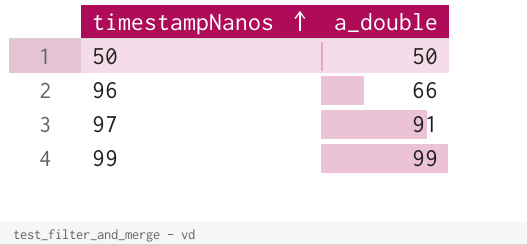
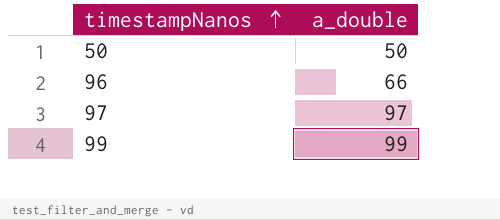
97 | a_double: 91 -> 97

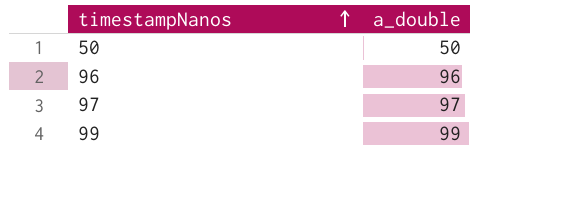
96 | a_double: 66 -> 96

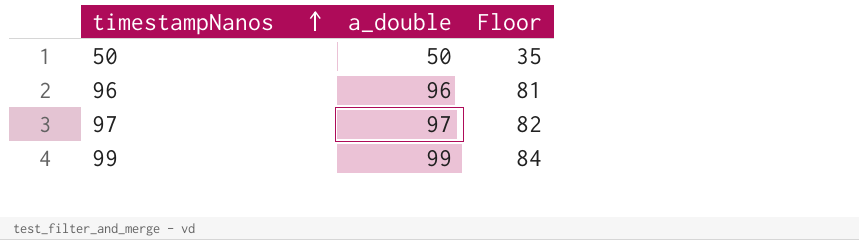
column Floor | formula: none -> [a_double] - 15

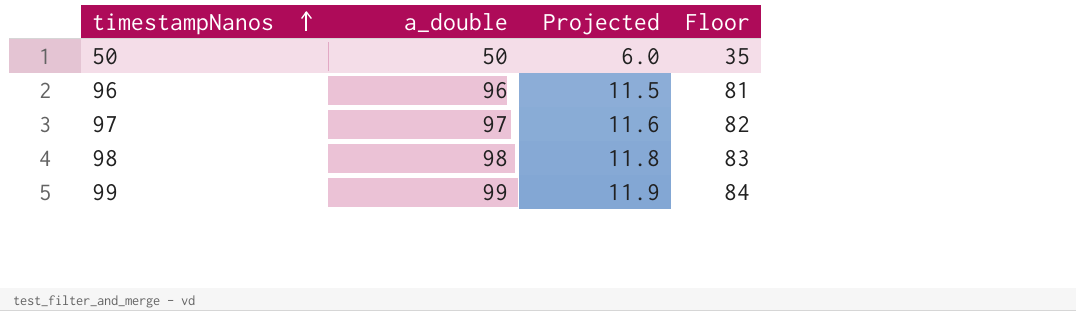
column Projected | formula: none -> [a_double] * 0.12
row 98: none -> 98 | 11.8 | 83

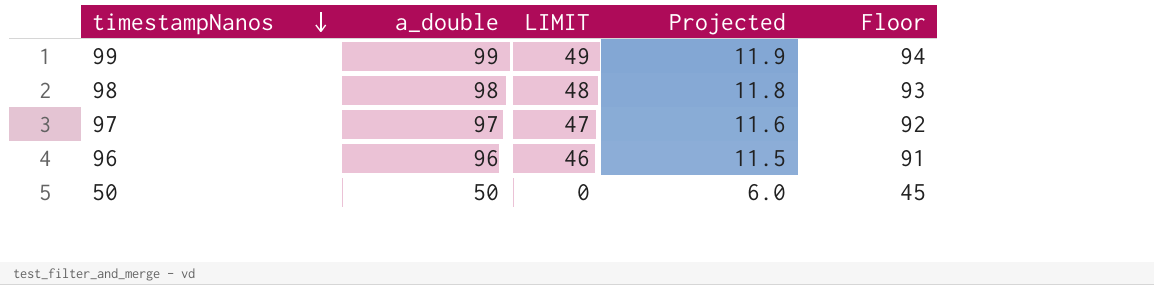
row order: timestampNanos ascending -> timestampNanos descending
column LIMIT | formula: none -> [a_double] - 50
column Floor | formula: [a_double] - 15 -> [a_double] - 5

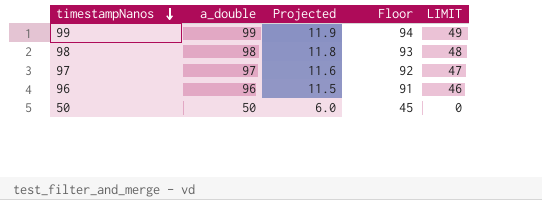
column LIMIT | position: 3 -> 5

